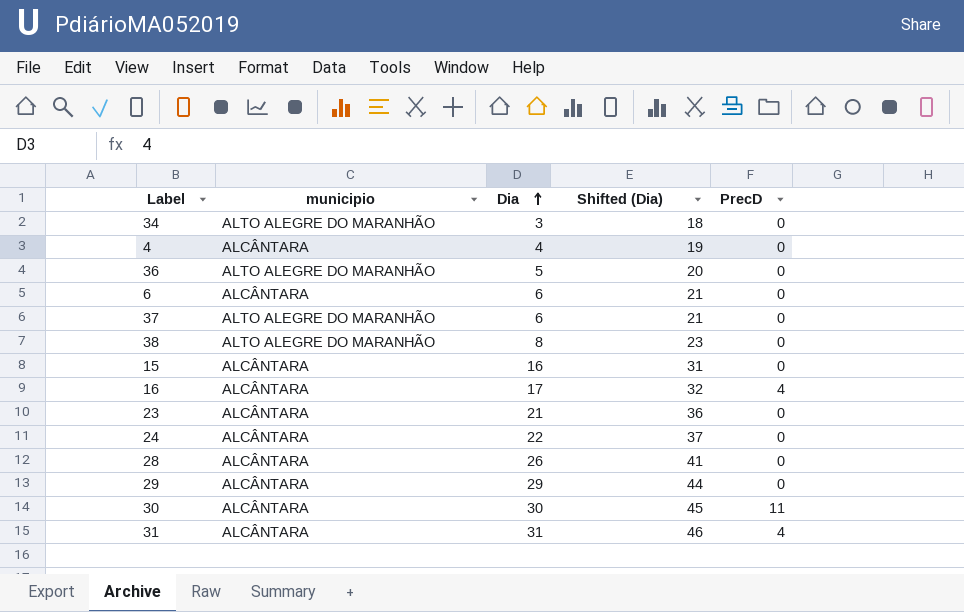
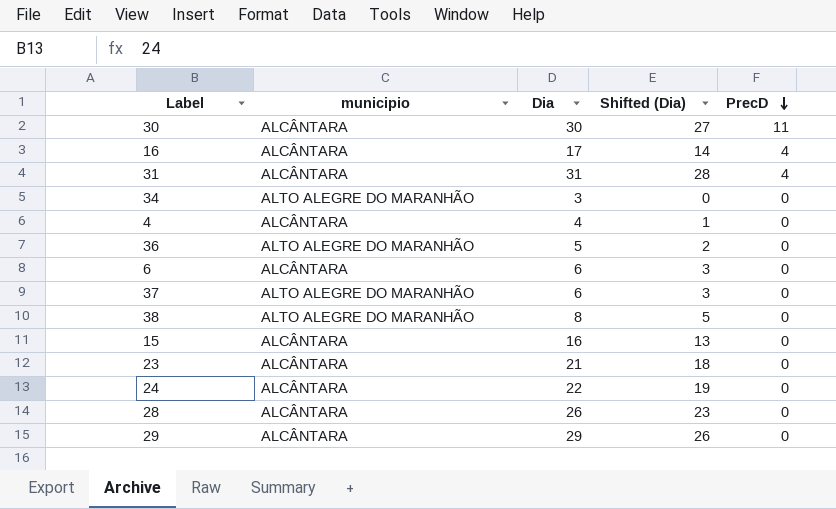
row order: Dia ascending -> PrecD descending
column Shifted (Dia) | formula: [Dia] + 15 -> [Dia] - 3

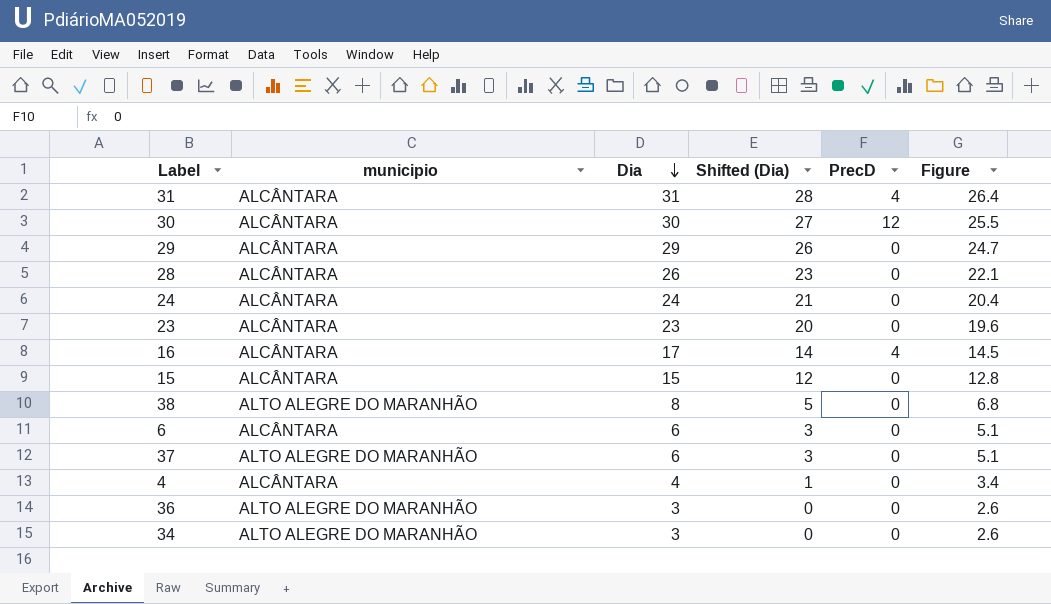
row order: PrecD descending -> Dia descending
column Figure | formula: none -> [Dia] * 0.85
30 | PrecD: 11 -> 12
24 | Dia: 22 -> 24
24 | Shifted (Dia): 19 -> 21
23 | Dia: 21 -> 23
23 | Shifted (Dia): 18 -> 20
15 | Dia: 16 -> 15
15 | Shifted (Dia): 13 -> 12
36 | Dia: 5 -> 3
36 | Shifted (Dia): 2 -> 0

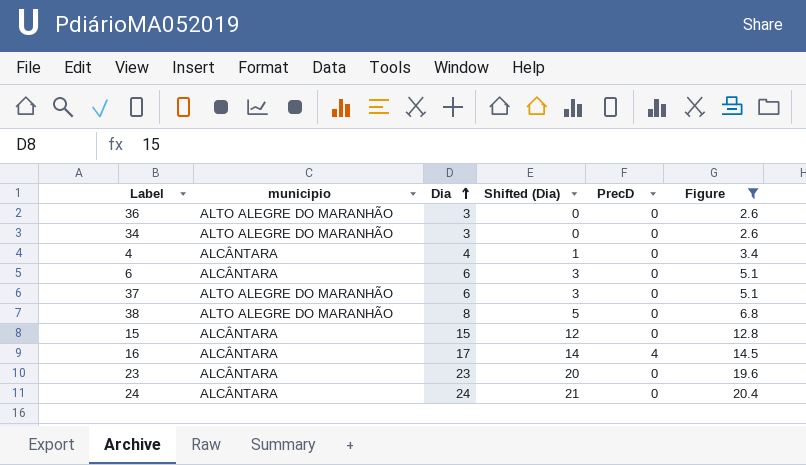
filter: none -> Figure <= 20.4
row order: Dia descending -> Dia ascending

